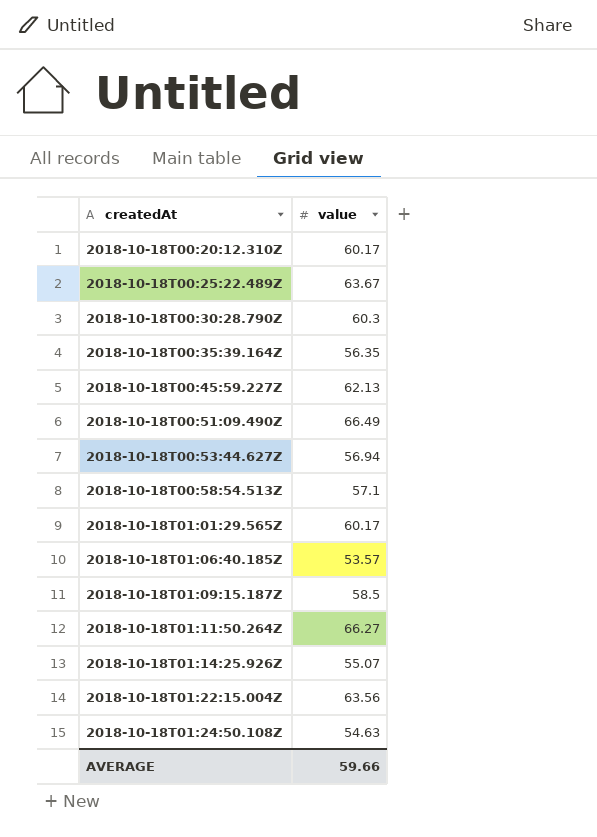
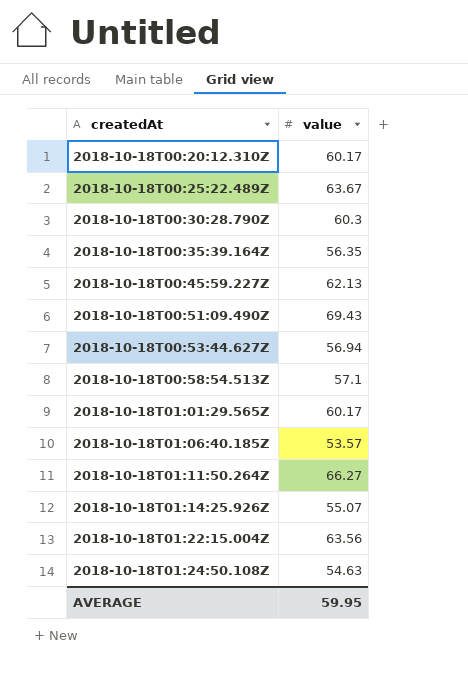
row 2018-10-18T01:09:15.187Z: 58.5 -> none
2018-10-18T00:51:09.490Z | value: 66.49 -> 69.43
AVERAGE | value: 59.66 -> 59.95

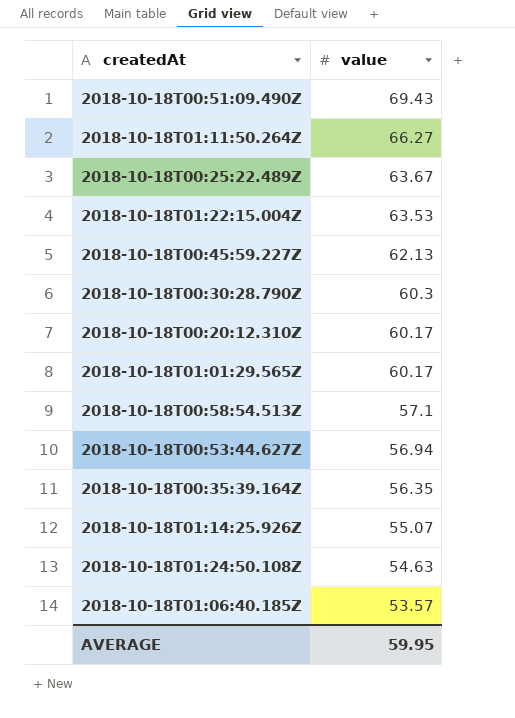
row order: createdAt ascending -> value descending
2018-10-18T01:22:15.004Z | value: 63.56 -> 63.53

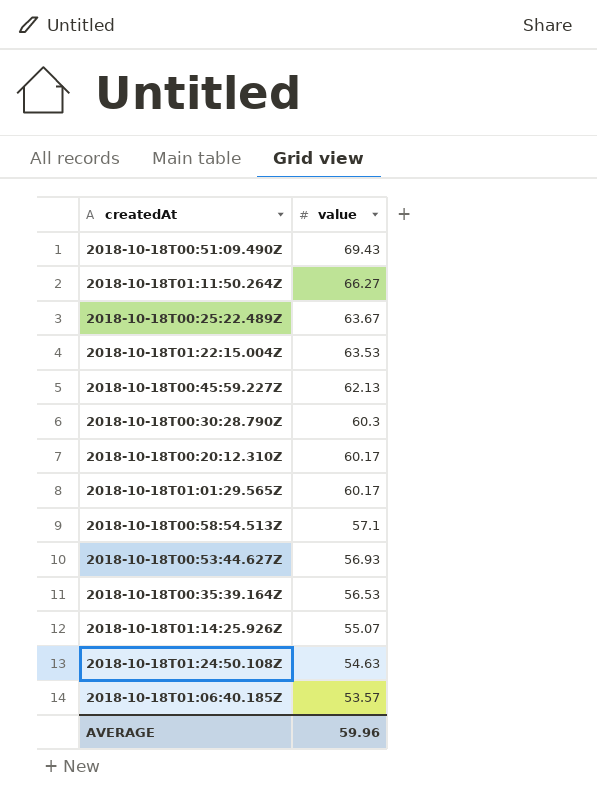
2018-10-18T00:53:44.627Z | value: 56.94 -> 56.93
2018-10-18T00:35:39.164Z | value: 56.35 -> 56.53
AVERAGE | value: 59.95 -> 59.96

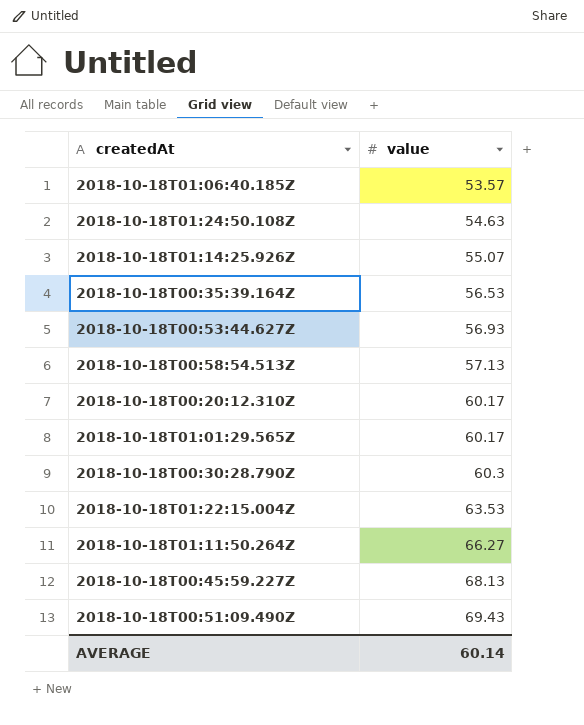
row order: value descending -> value ascending
row 2018-10-18T00:25:22.489Z: 63.67 -> none
2018-10-18T00:58:54.513Z | value: 57.1 -> 57.13
2018-10-18T00:45:59.227Z | value: 62.13 -> 68.13
AVERAGE | value: 59.96 -> 60.14

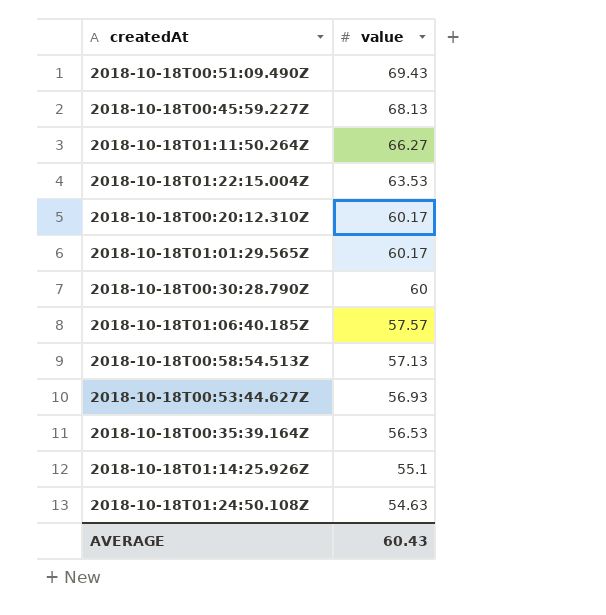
row order: value ascending -> value descending
2018-10-18T00:30:28.790Z | value: 60.3 -> 60
2018-10-18T01:06:40.185Z | value: 53.57 -> 57.57
2018-10-18T01:14:25.926Z | value: 55.07 -> 55.1
AVERAGE | value: 60.14 -> 60.43

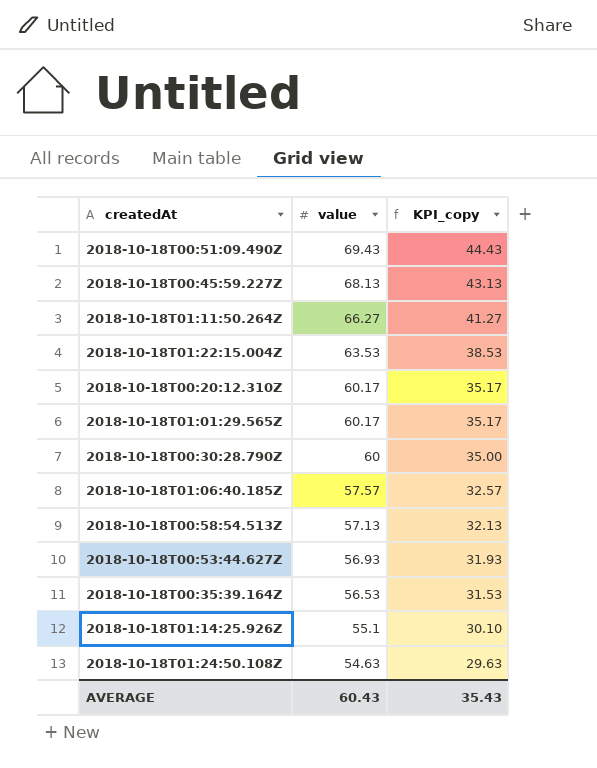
column KPI_copy | formula: none -> [value] - 25

